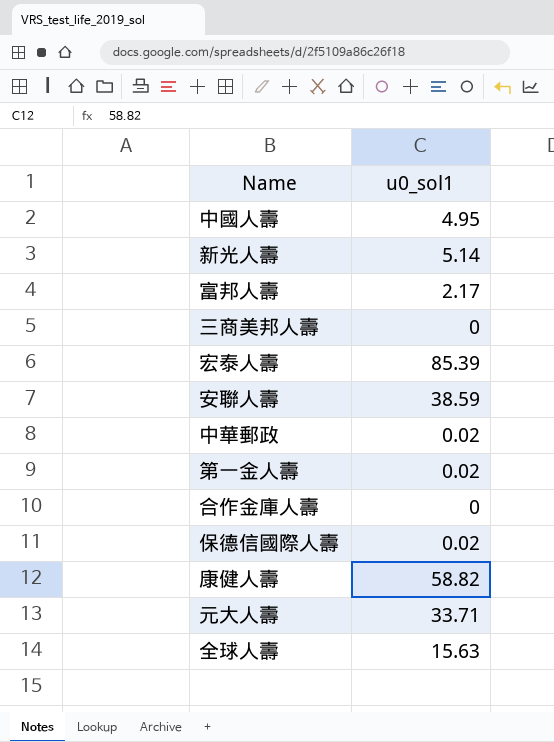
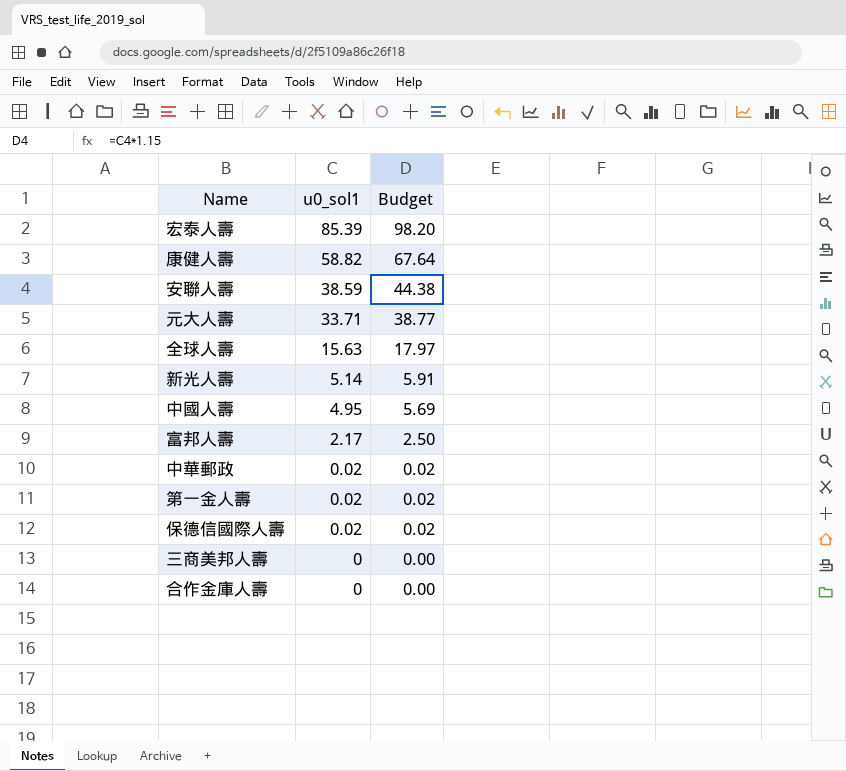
row order: none -> u0_sol1 descending
column Budget | formula: none -> [u0_sol1] * 1.15

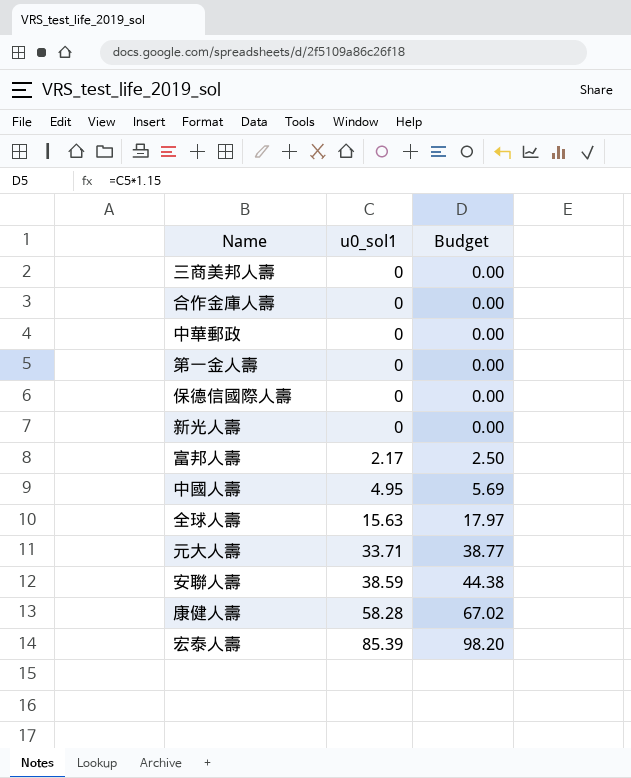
row order: u0_sol1 descending -> u0_sol1 ascending
中華郵政 | u0_sol1: 0.02 -> 0
中華郵政 | Budget: 0.02 -> 0.00
第一金人壽 | u0_sol1: 0.02 -> 0
第一金人壽 | Budget: 0.02 -> 0.00
保德信國際人壽 | u0_sol1: 0.02 -> 0
保德信國際人壽 | Budget: 0.02 -> 0.00
新光人壽 | u0_sol1: 5.14 -> 0
新光人壽 | Budget: 5.91 -> 0.00
康健人壽 | u0_sol1: 58.82 -> 58.28
康健人壽 | Budget: 67.64 -> 67.02

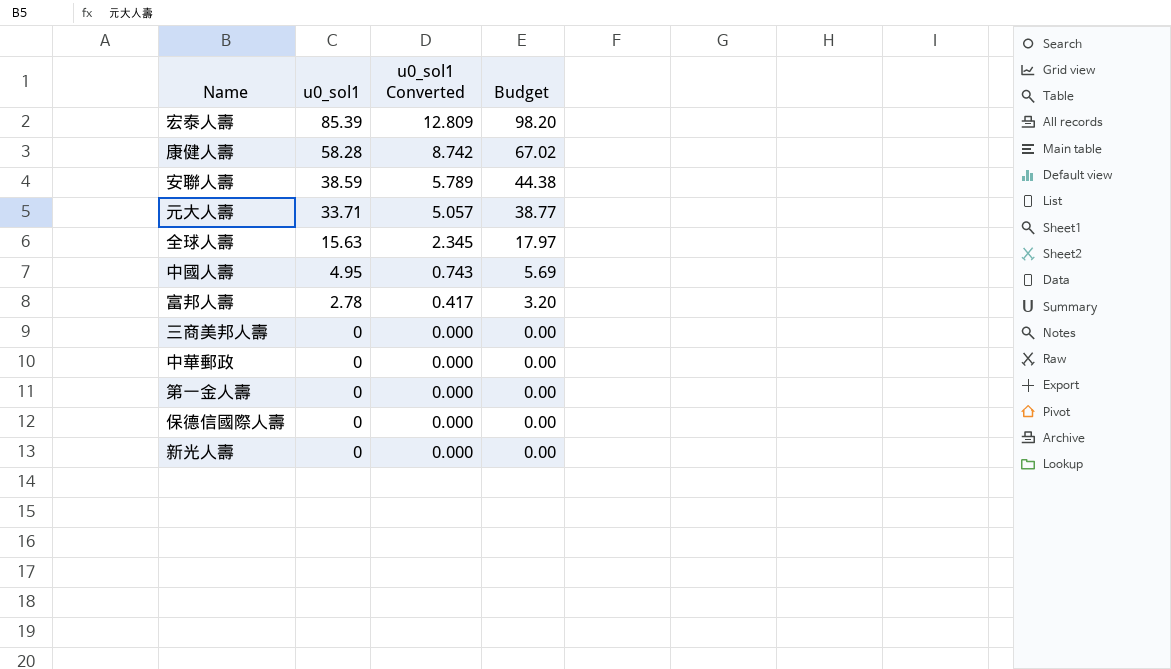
row order: u0_sol1 ascending -> u0_sol1 descending
column u0_sol1 Converted | formula: none -> [u0_sol1] * 0.15
row 合作金庫人壽: 0 | 0.00 -> none
富邦人壽 | u0_sol1: 2.17 -> 2.78
富邦人壽 | Budget: 2.50 -> 3.20

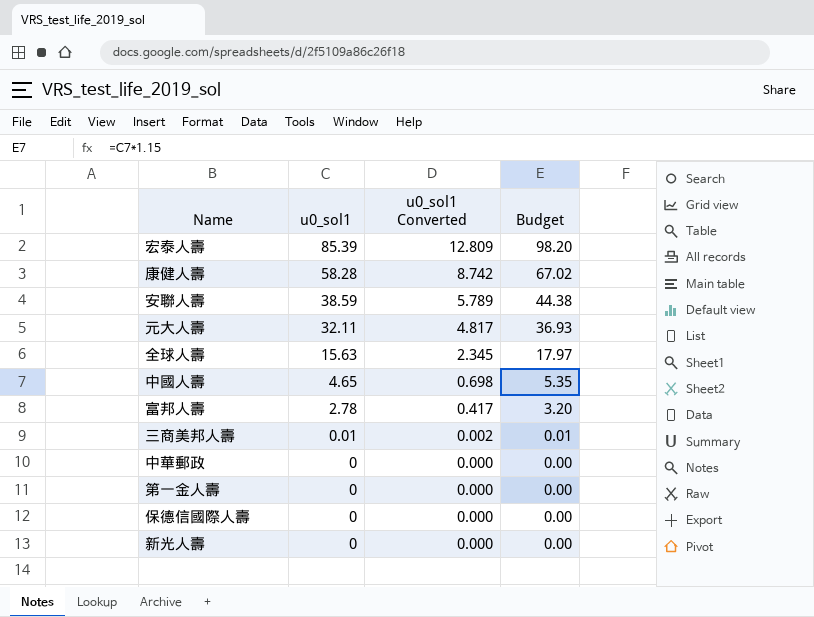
元大人壽 | u0_sol1: 33.71 -> 32.11
元大人壽 | u0_sol1 Converted: 5.057 -> 4.817
元大人壽 | Budget: 38.77 -> 36.93
中國人壽 | u0_sol1: 4.95 -> 4.65
中國人壽 | u0_sol1 Converted: 0.743 -> 0.698
中國人壽 | Budget: 5.69 -> 5.35
三商美邦人壽 | u0_sol1: 0 -> 0.01
三商美邦人壽 | u0_sol1 Converted: 0.000 -> 0.002
三商美邦人壽 | Budget: 0.00 -> 0.01

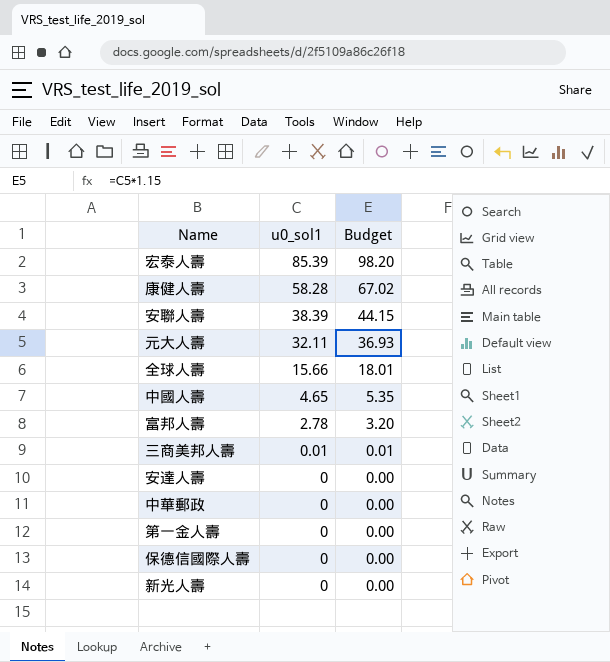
column u0_sol1 Converted | formula: [u0_sol1] * 0.15 -> none
安聯人壽 | u0_sol1: 38.59 -> 38.39
安聯人壽 | Budget: 44.38 -> 44.15
全球人壽 | u0_sol1: 15.63 -> 15.66
全球人壽 | Budget: 17.97 -> 18.01
row 安達人壽: none -> 0 | 0.00

